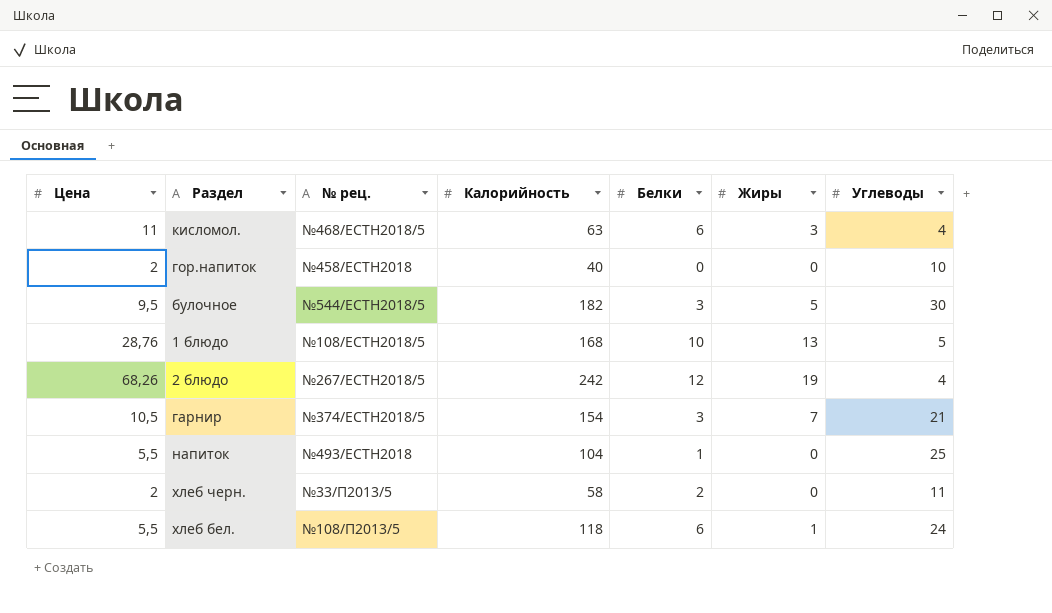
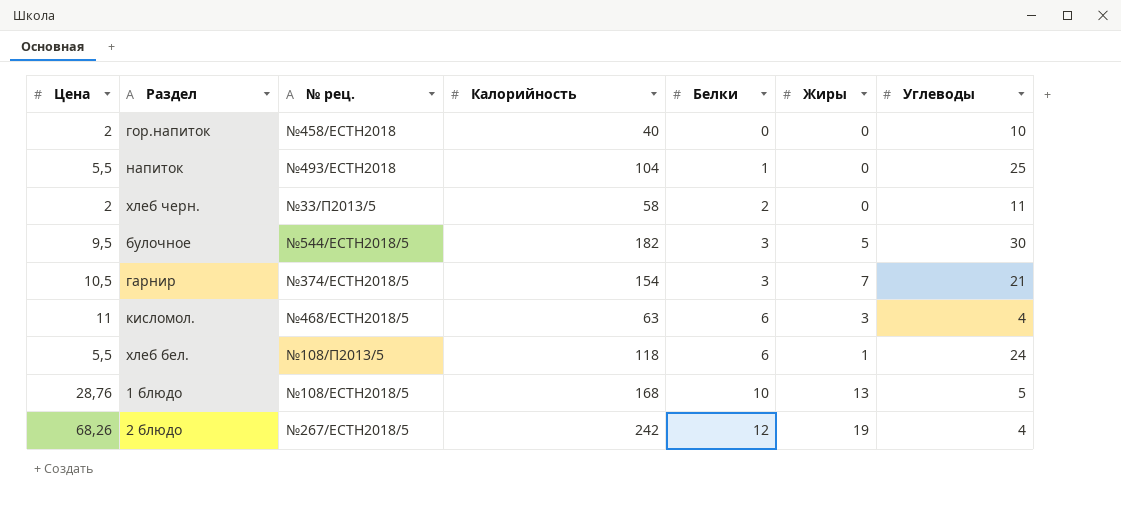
row order: none -> Белки ascending

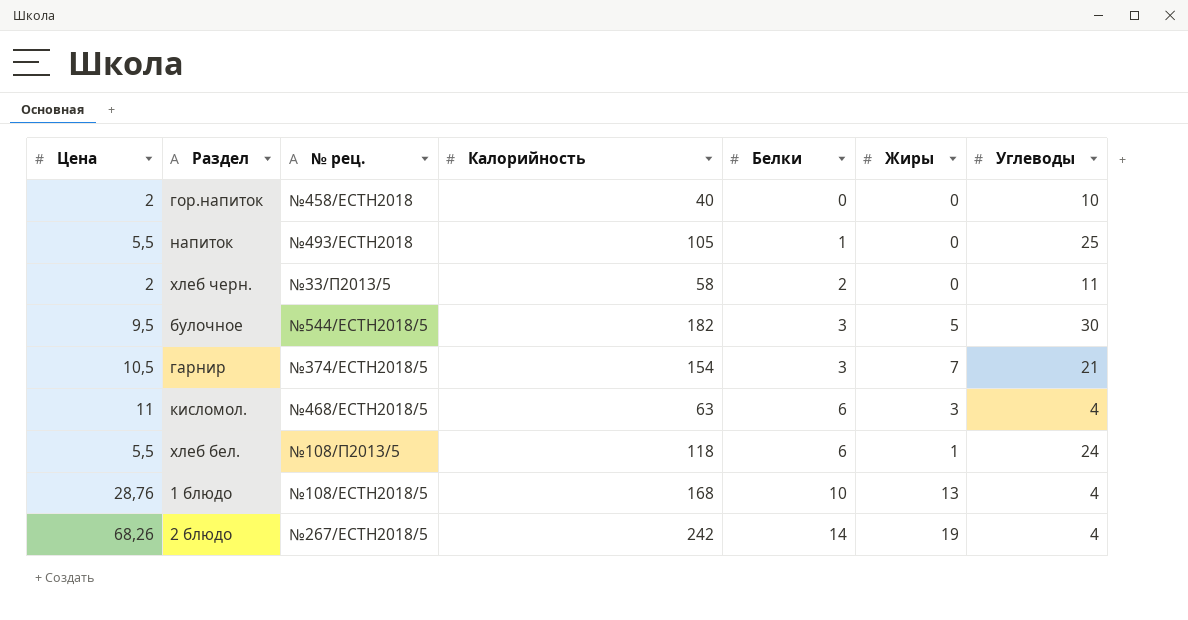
напиток | Калорийность: 104 -> 105
1 блюдо | Углеводы: 5 -> 4
2 блюдо | Белки: 12 -> 14

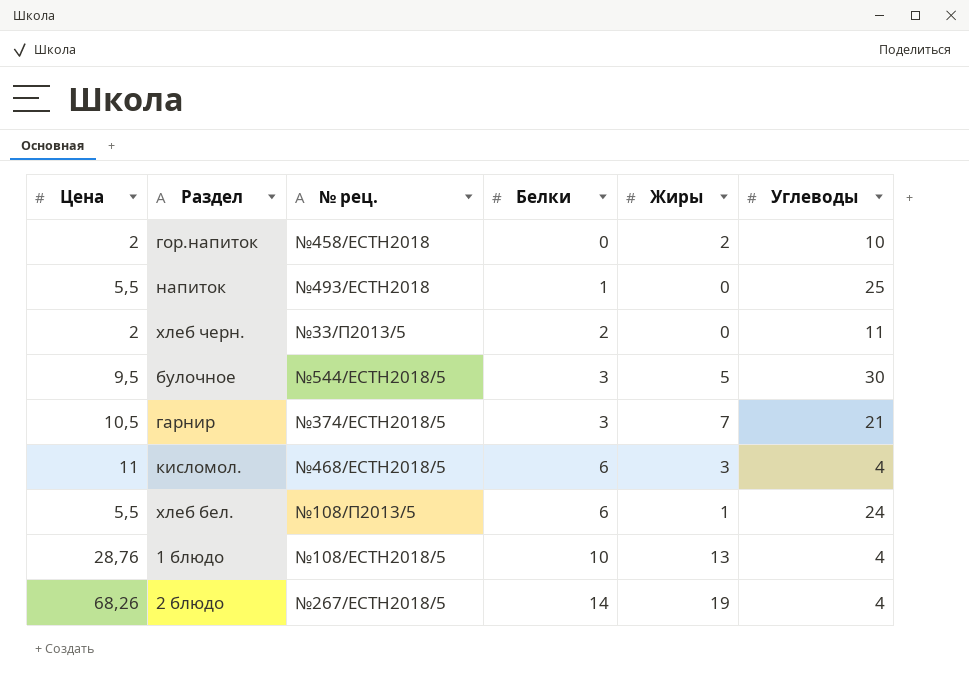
column Калорийность | position: 4 -> none
гор.напиток | Жиры: 0 -> 2

